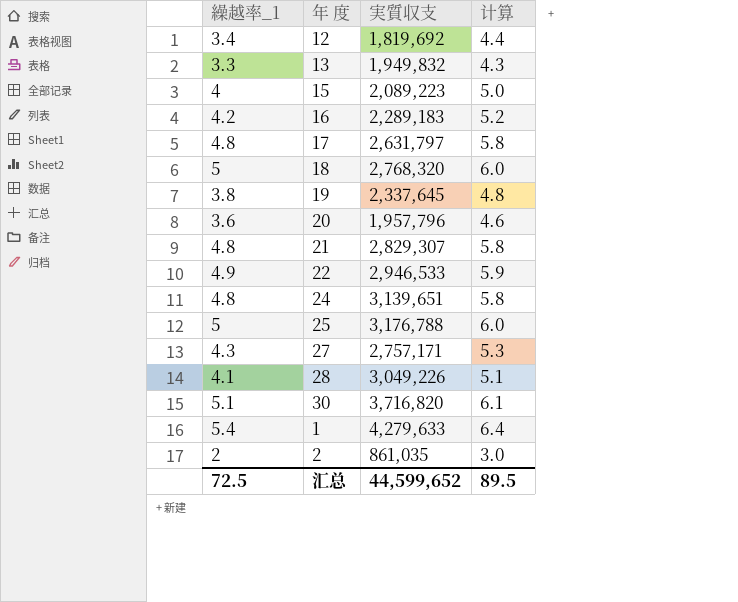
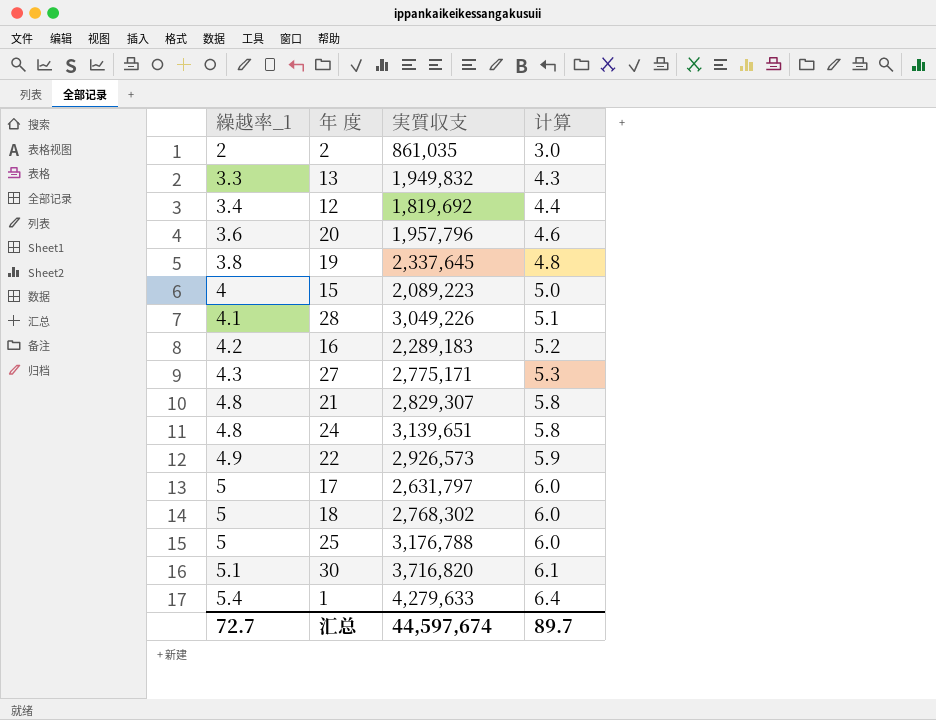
row order: none -> 繰越率_1 ascending
27 | 実質収支: 2,757,171 -> 2,775,171
22 | 実質収支: 2,946,533 -> 2,926,573
17 | 繰越率_1: 4.8 -> 5
17 | 计算: 5.8 -> 6.0
18 | 実質収支: 2,768,320 -> 2,768,302
汇总 | 繰越率_1: 72.5 -> 72.7
汇总 | 実質収支: 44,599,652 -> 44,597,674
汇总 | 计算: 89.5 -> 89.7

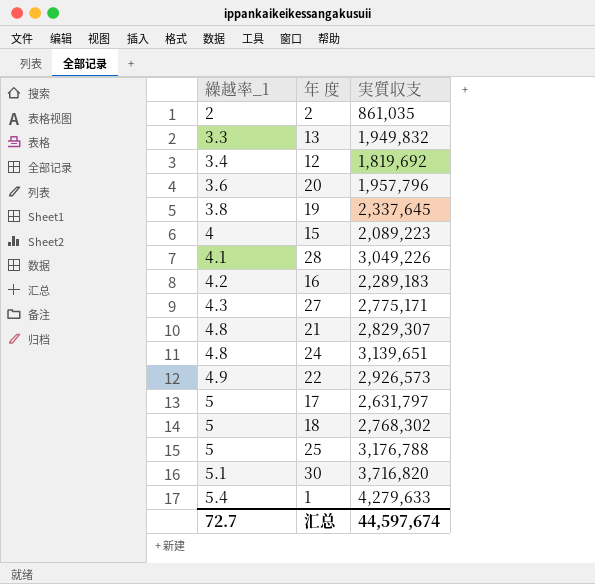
column 计算 | formula: [繰越率_1] + 1 -> none

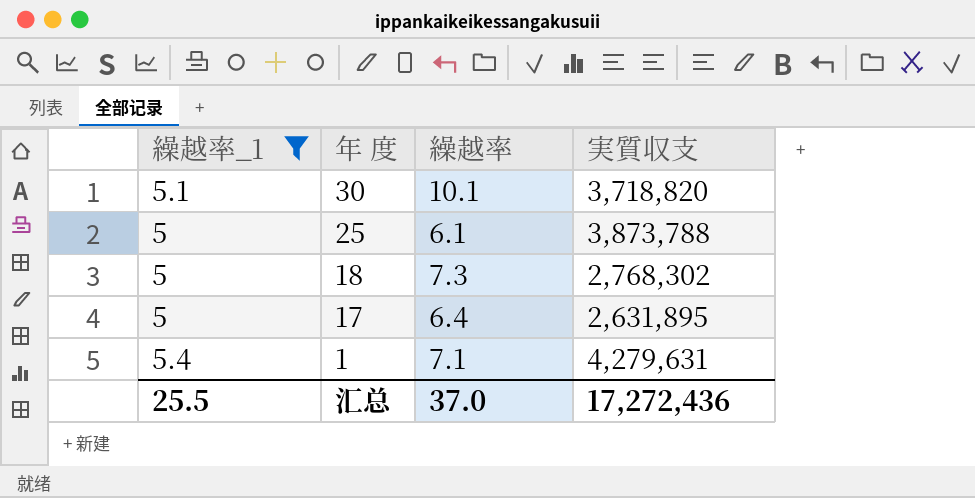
filter: none -> 繰越率_1 >= 5
row order: 繰越率_1 ascending -> 年 度 descending
column 繰越率 | position: none -> 3
30 | 実質収支: 3,716,820 -> 3,718,820
25 | 実質収支: 3,176,788 -> 3,873,788
17 | 実質収支: 2,631,797 -> 2,631,895
1 | 実質収支: 4,279,633 -> 4,279,631
汇总 | 繰越率_1: 72.7 -> 25.5
汇总 | 実質収支: 44,597,674 -> 17,272,436

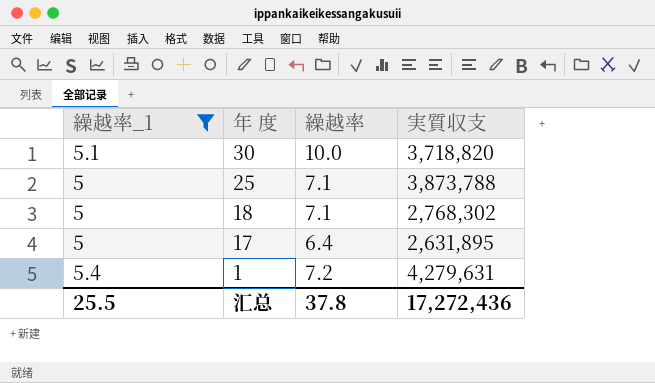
30 | 繰越率: 10.1 -> 10.0
25 | 繰越率: 6.1 -> 7.1
18 | 繰越率: 7.3 -> 7.1
1 | 繰越率: 7.1 -> 7.2
汇总 | 繰越率: 37.0 -> 37.8

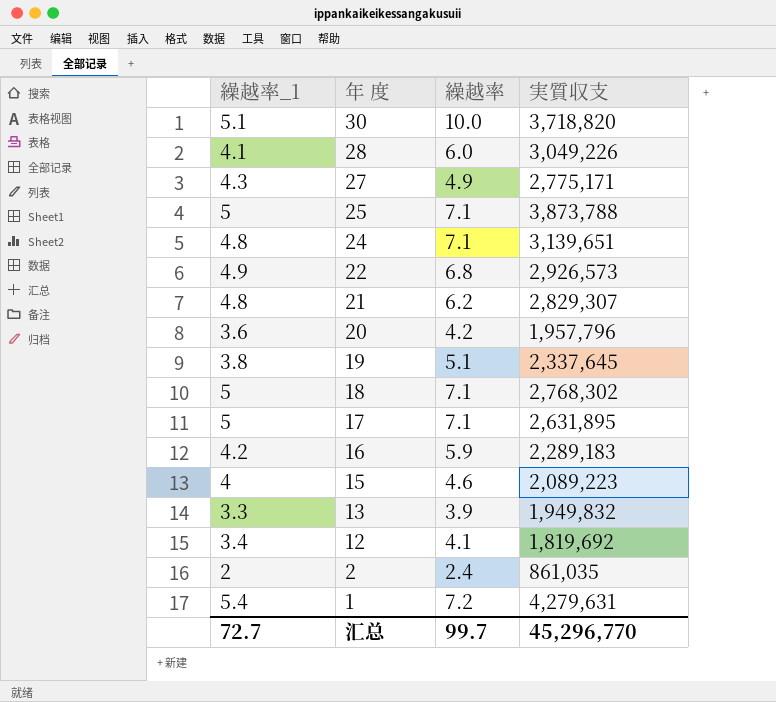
filter: 繰越率_1 >= 5 -> none
17 | 繰越率: 6.4 -> 7.1
汇总 | 繰越率_1: 25.5 -> 72.7
汇总 | 繰越率: 37.8 -> 99.7
汇总 | 実質収支: 17,272,436 -> 45,296,770

